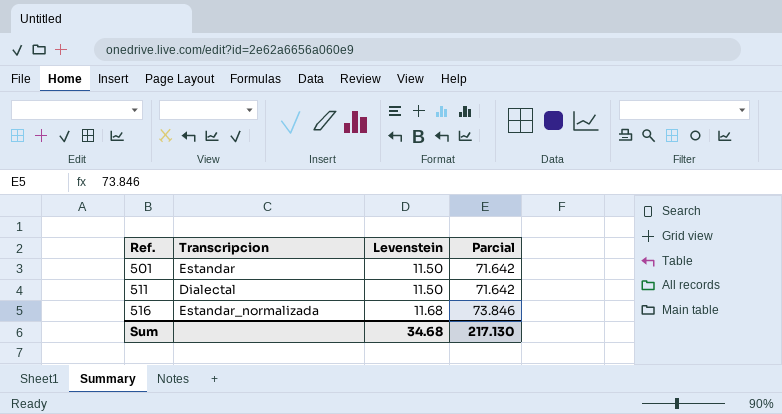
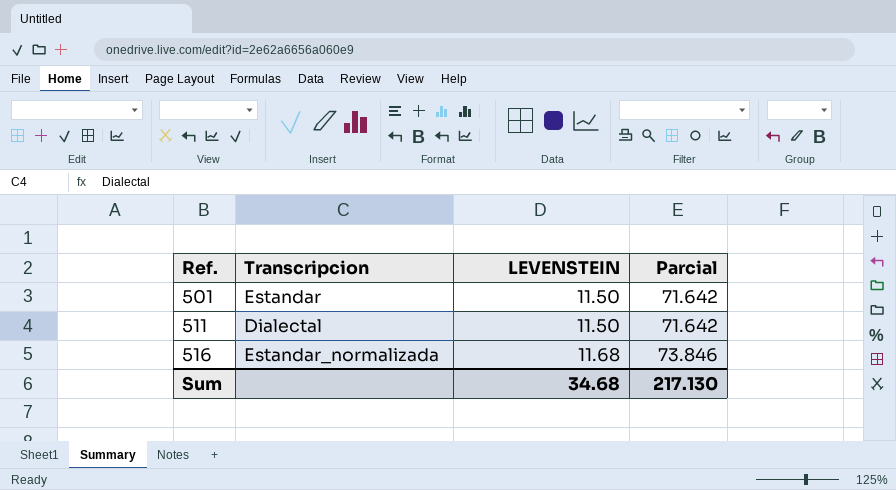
column name: Levenstein -> LEVENSTEIN

